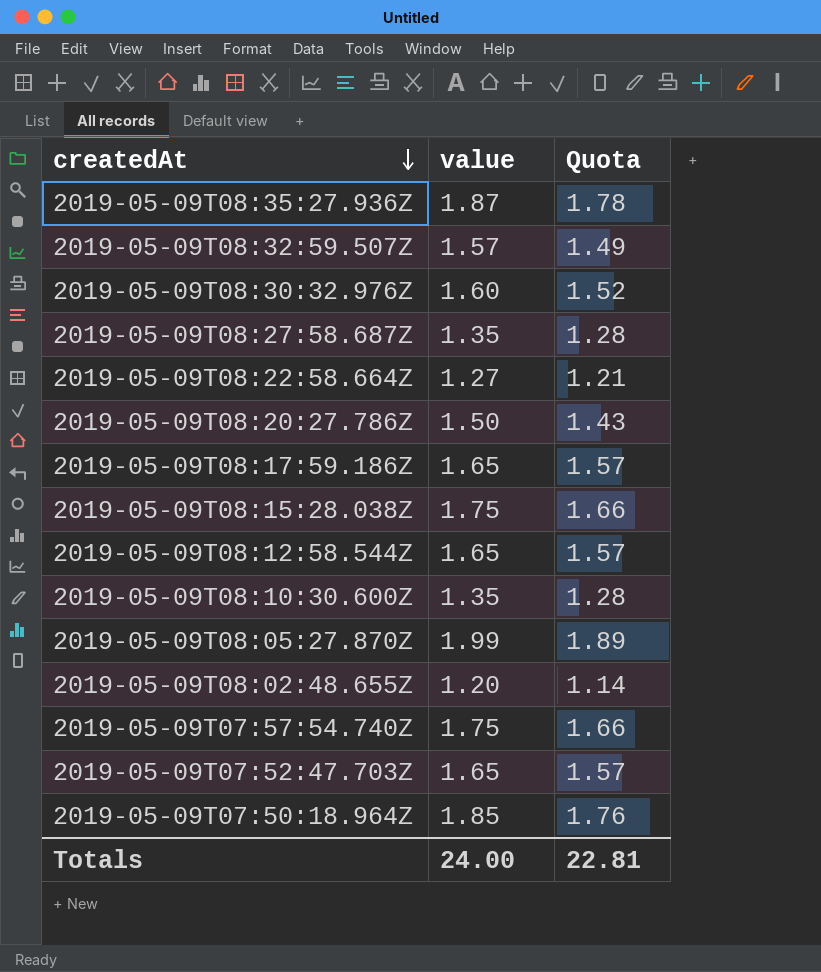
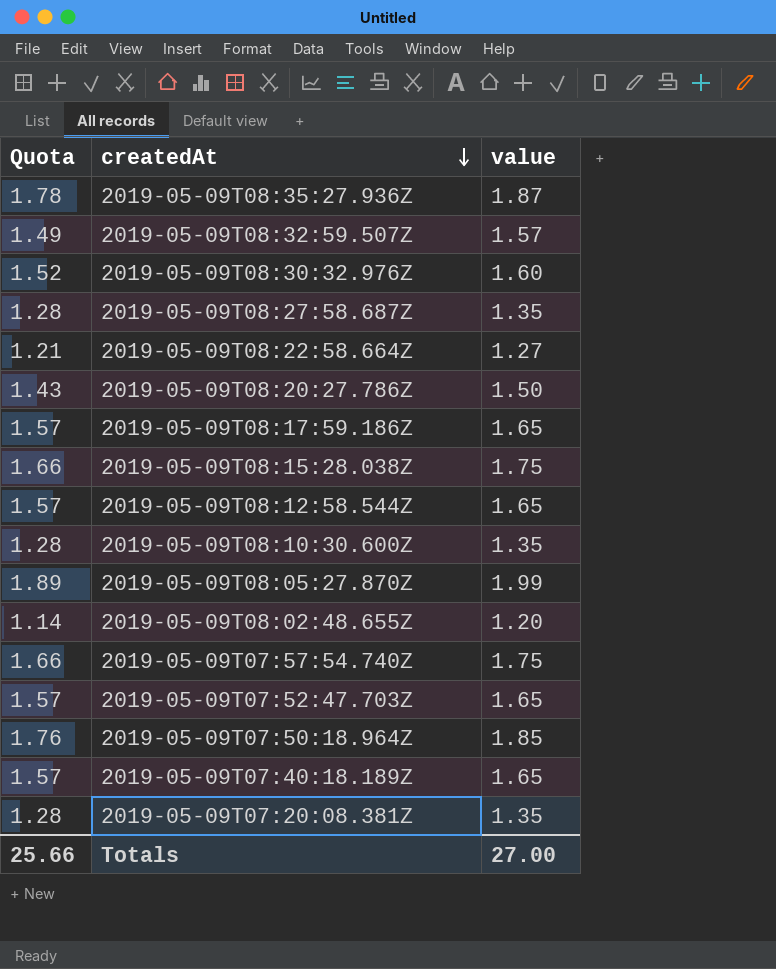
column Quota | position: 3 -> 1
row 2019-05-09T07:40:18.189Z: none -> 1.57 | 1.65
row 2019-05-09T07:20:08.381Z: none -> 1.28 | 1.35
Totals | Quota: 22.81 -> 25.66
Totals | value: 24.00 -> 27.00

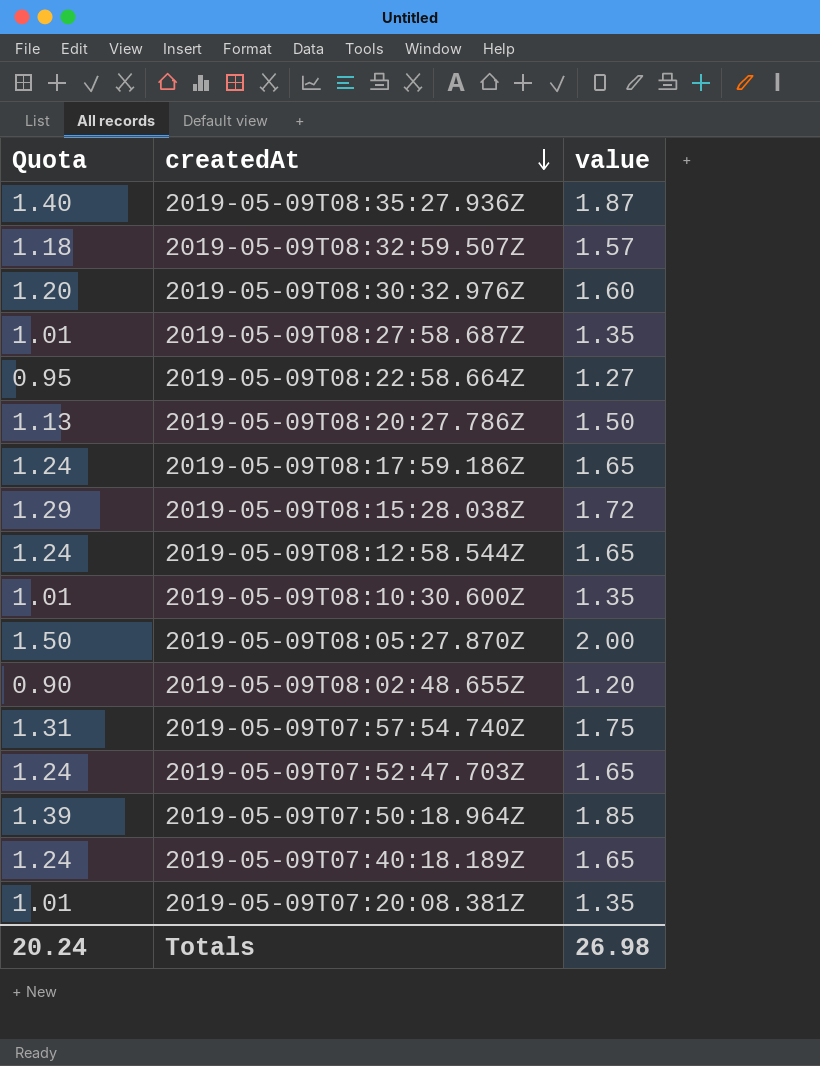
column Quota | formula: [value] * 0.95 -> [value] * 0.75
2019-05-09T08:15:28.038Z | value: 1.75 -> 1.72
2019-05-09T08:05:27.870Z | value: 1.99 -> 2.00
Totals | Quota: 25.66 -> 20.24
Totals | value: 27.00 -> 26.98

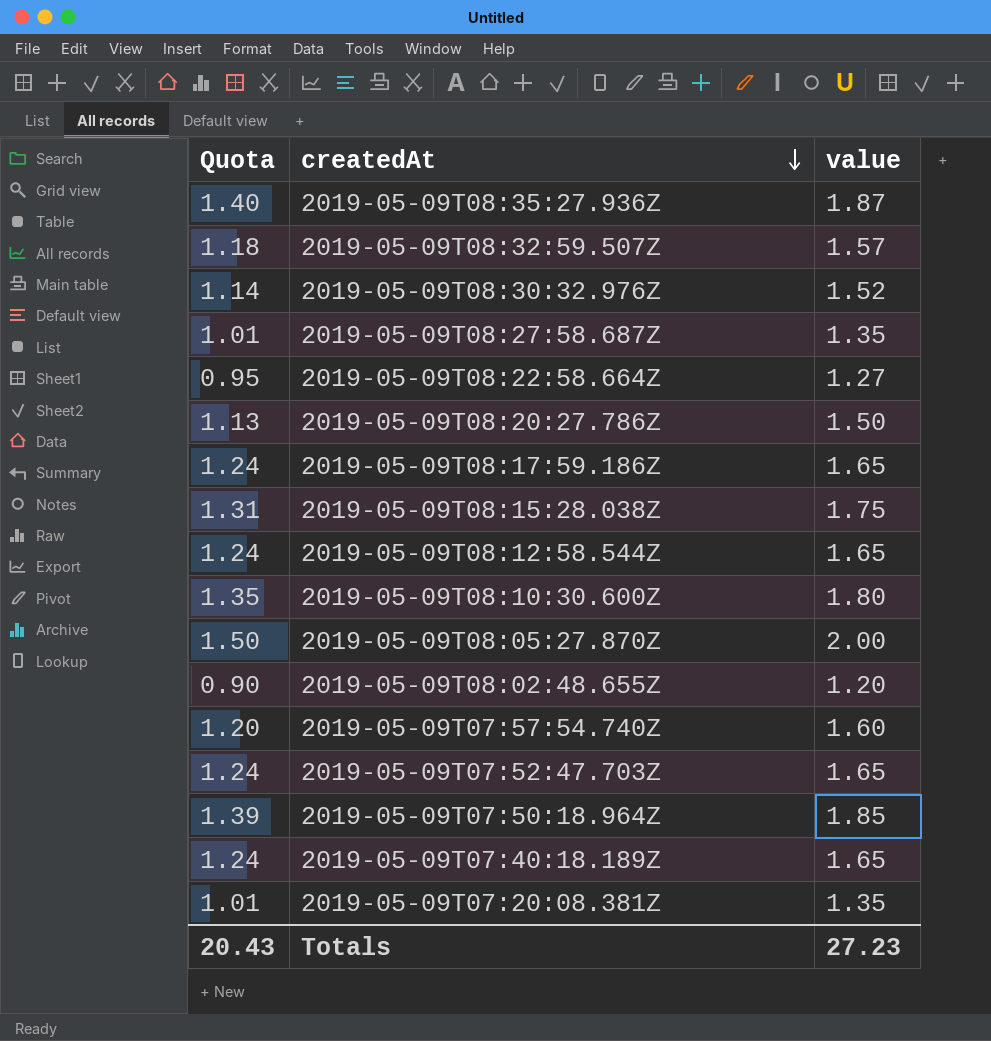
2019-05-09T08:30:32.976Z | Quota: 1.20 -> 1.14
2019-05-09T08:30:32.976Z | value: 1.60 -> 1.52
2019-05-09T08:15:28.038Z | Quota: 1.29 -> 1.31
2019-05-09T08:15:28.038Z | value: 1.72 -> 1.75
2019-05-09T08:10:30.600Z | Quota: 1.01 -> 1.35
2019-05-09T08:10:30.600Z | value: 1.35 -> 1.80
2019-05-09T07:57:54.740Z | Quota: 1.31 -> 1.20
2019-05-09T07:57:54.740Z | value: 1.75 -> 1.60
Totals | Quota: 20.24 -> 20.43
Totals | value: 26.98 -> 27.23

